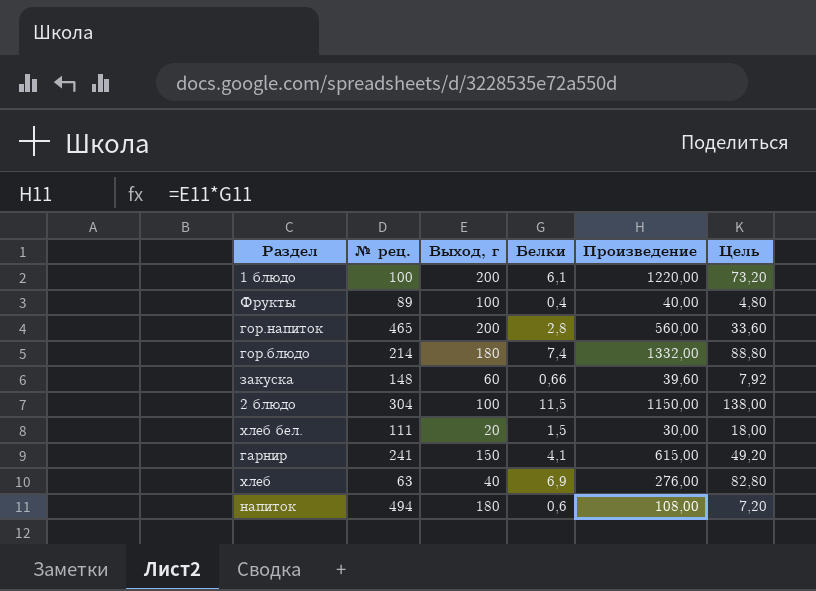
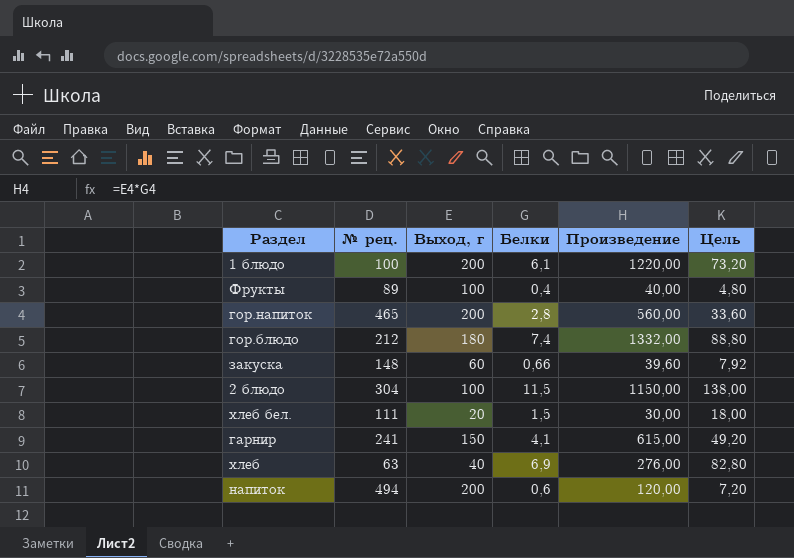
гор.блюдо | № рец.: 214 -> 212
напиток | Выход, г: 180 -> 200
напиток | Произведение: 108,00 -> 120,00

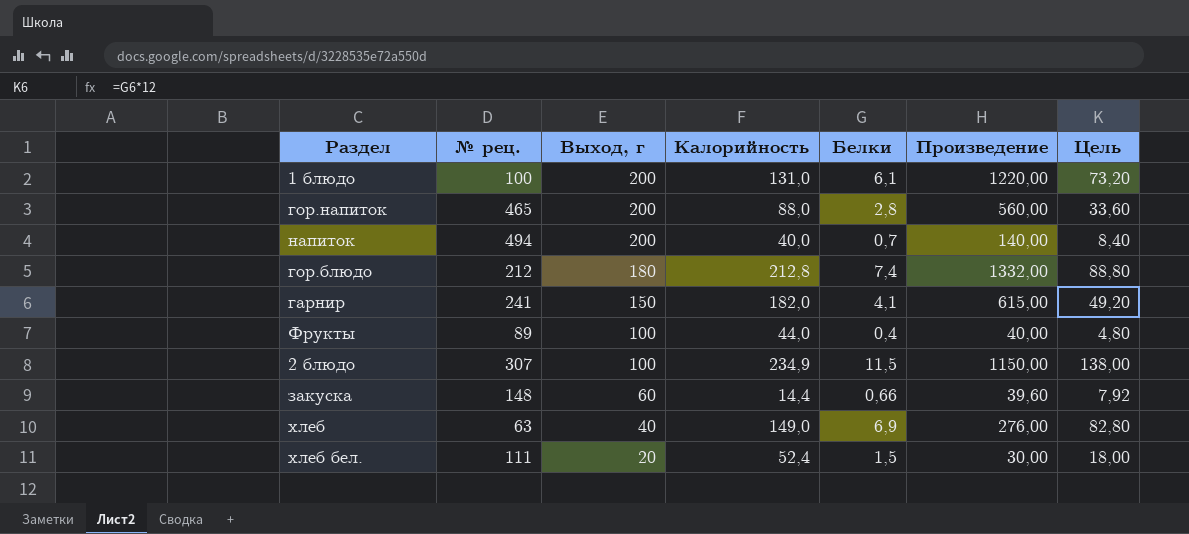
row order: none -> Выход, г descending
column Калорийность | position: none -> 4
напиток | Белки: 0,6 -> 0,7
напиток | Произведение: 120,00 -> 140,00
напиток | Цель: 7,20 -> 8,40
2 блюдо | № рец.: 304 -> 307

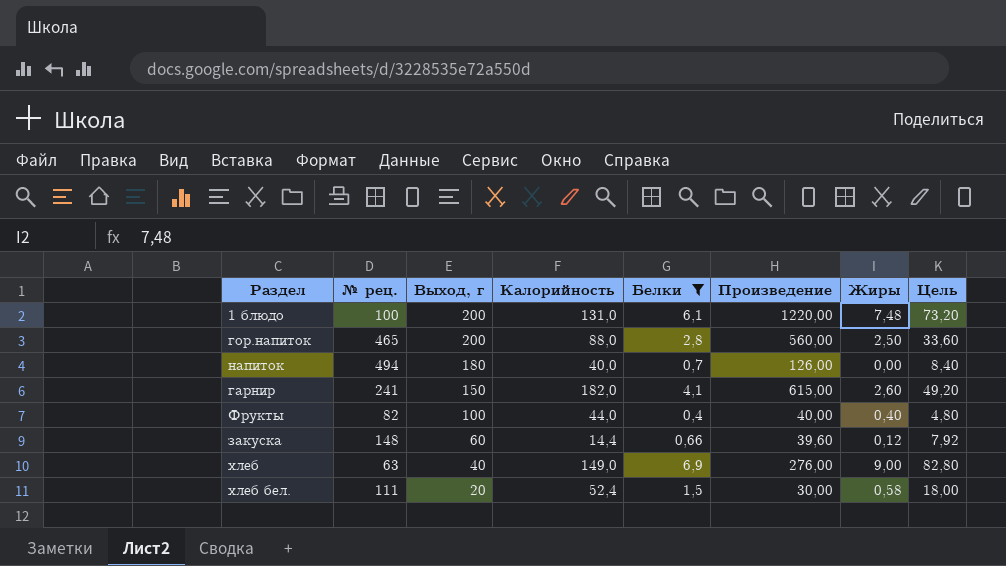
filter: none -> Белки <= 6,9
column Жиры | position: none -> 7
напиток | Выход, г: 200 -> 180
напиток | Произведение: 140,00 -> 126,00
Фрукты | № рец.: 89 -> 82

